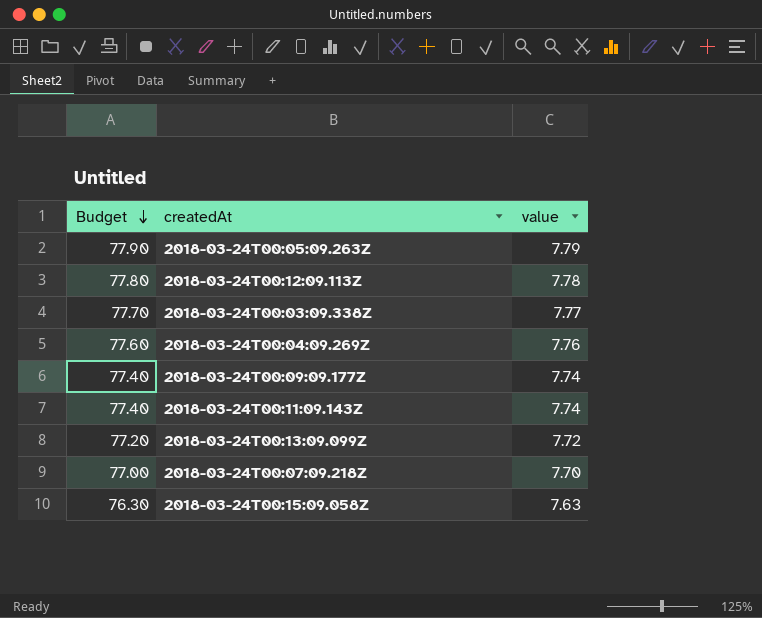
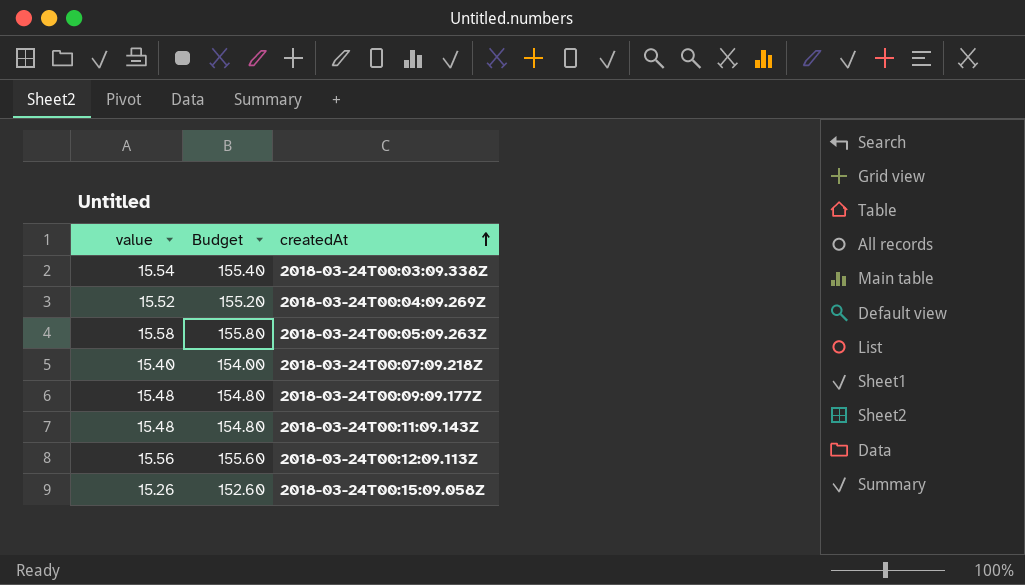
row order: Budget descending -> createdAt ascending
column value | position: 3 -> 1
row 2018-03-24T00:13:09.099Z: 77.20 | 7.72 -> none
2018-03-24T00:03:09.338Z | value: 7.77 -> 15.54
2018-03-24T00:03:09.338Z | Budget: 77.70 -> 155.40
2018-03-24T00:04:09.269Z | value: 7.76 -> 15.52
2018-03-24T00:04:09.269Z | Budget: 77.60 -> 155.20
2018-03-24T00:05:09.263Z | value: 7.79 -> 15.58
2018-03-24T00:05:09.263Z | Budget: 77.90 -> 155.80
2018-03-24T00:07:09.218Z | value: 7.70 -> 15.40
2018-03-24T00:07:09.218Z | Budget: 77.00 -> 154.00
2018-03-24T00:09:09.177Z | value: 7.74 -> 15.48
2018-03-24T00:09:09.177Z | Budget: 77.40 -> 154.80
2018-03-24T00:11:09.143Z | value: 7.74 -> 15.48
2018-03-24T00:11:09.143Z | Budget: 77.40 -> 154.80
2018-03-24T00:12:09.113Z | value: 7.78 -> 15.56
2018-03-24T00:12:09.113Z | Budget: 77.80 -> 155.60
2018-03-24T00:15:09.058Z | value: 7.63 -> 15.26
2018-03-24T00:15:09.058Z | Budget: 76.30 -> 152.60

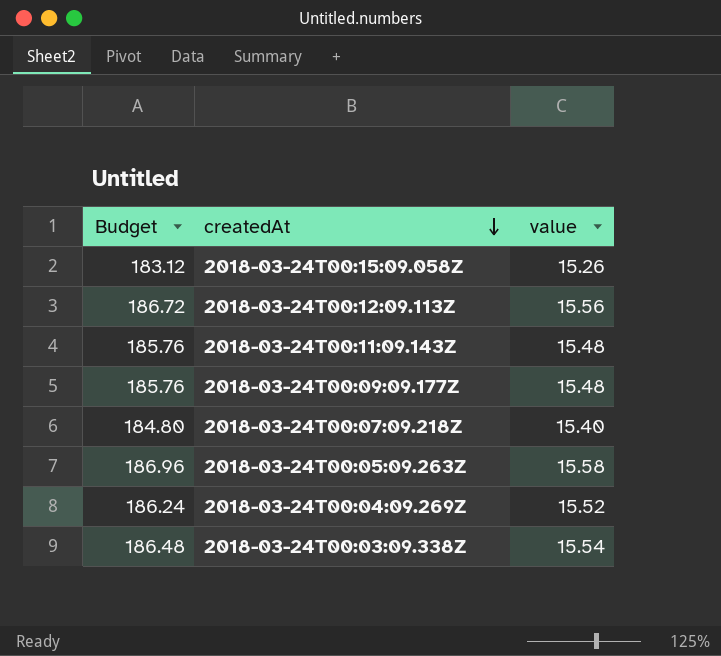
row order: createdAt ascending -> createdAt descending
column Budget | formula: [value] * 10 -> [value] * 12
column value | position: 1 -> 3

